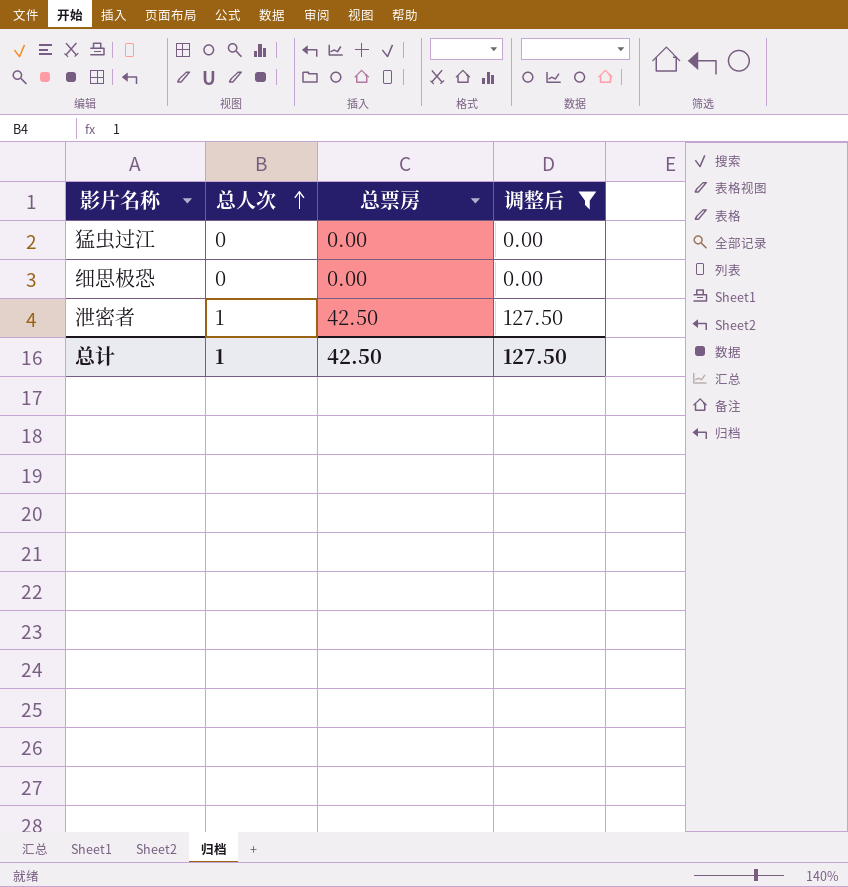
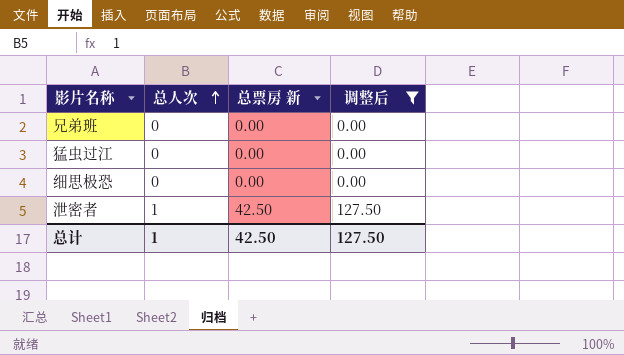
column name: 总票房 -> 总票房 新
row 兄弟班: none -> 0 | 0.00 | 0.00

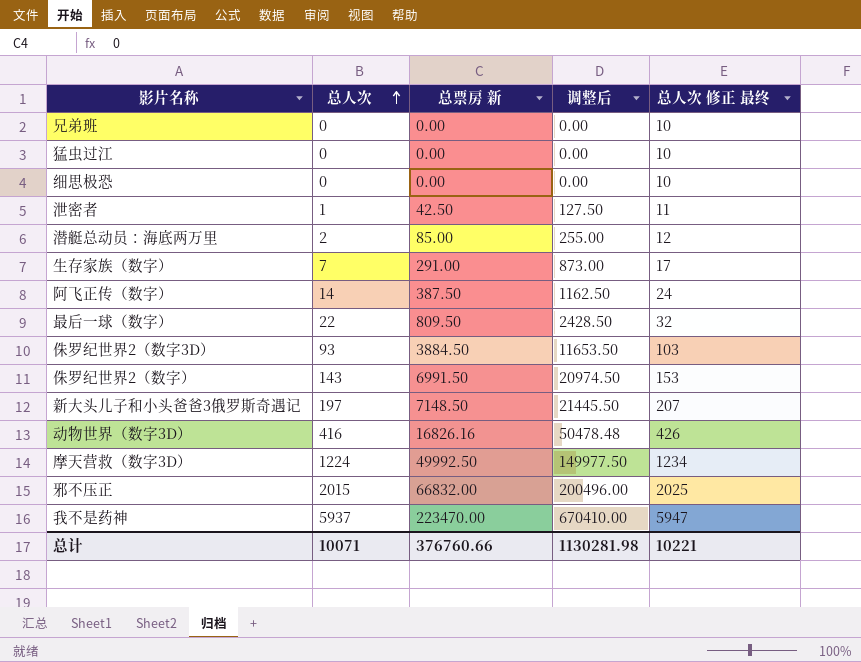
filter: 调整后 <= 127.50 -> none
column 总人次 修正 最终 | formula: none -> [总人次] + 10
总计 | 总人次: 1 -> 10071
总计 | 总票房 新: 42.50 -> 376760.66
总计 | 调整后: 127.50 -> 1130281.98

